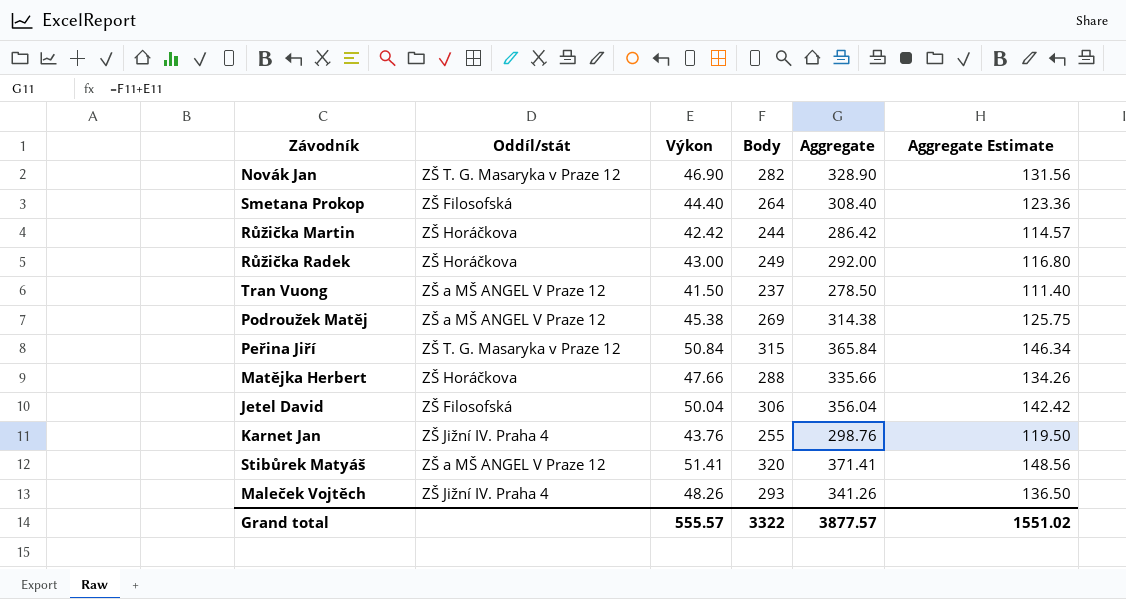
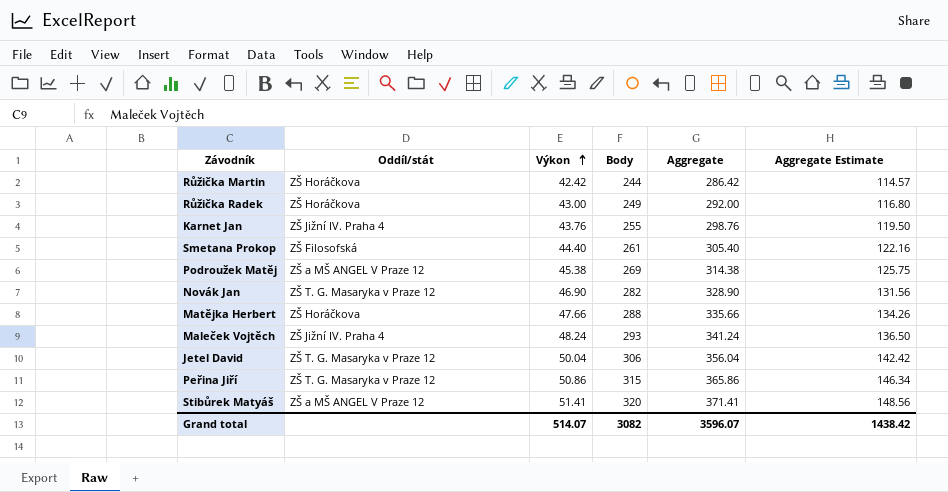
row order: none -> Výkon ascending
row Tran Vuong: ZŠ a MŠ ANGEL V Praze 12 | 41.50 | 237 | 278.50 | 111.40 -> none
Smetana Prokop | Body: 264 -> 261
Smetana Prokop | Aggregate: 308.40 -> 305.40
Smetana Prokop | Aggregate Estimate: 123.36 -> 122.16
Maleček Vojtěch | Výkon: 48.26 -> 48.24
Maleček Vojtěch | Aggregate: 341.26 -> 341.24
Jetel David | Oddíl/stát: ZŠ Filosofská -> ZŠ T. G. Masaryka v Praze 12
Peřina Jiří | Výkon: 50.84 -> 50.86
Peřina Jiří | Aggregate: 365.84 -> 365.86
Grand total | Výkon: 555.57 -> 514.07
Grand total | Body: 3322 -> 3082
Grand total | Aggregate: 3877.57 -> 3596.07
Grand total | Aggregate Estimate: 1551.02 -> 1438.42

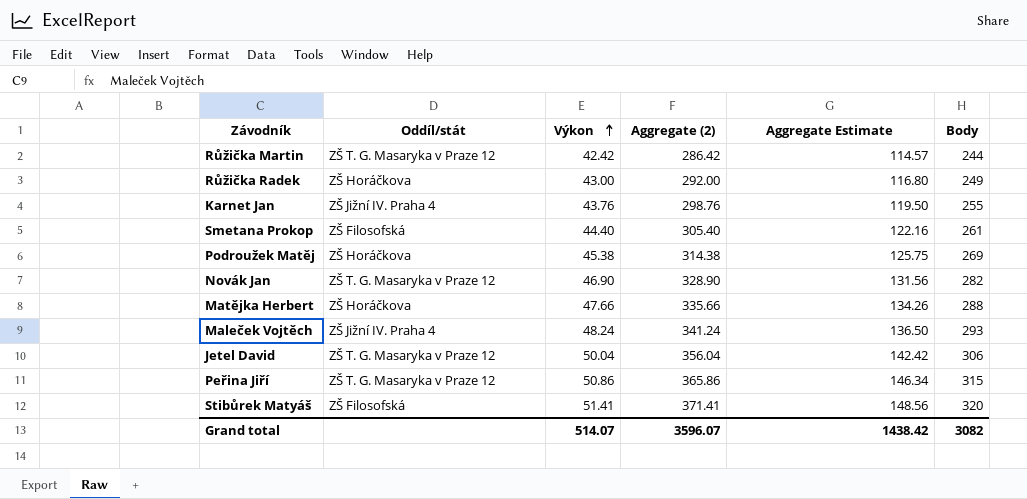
column name: Aggregate -> Aggregate (2)
column Body | position: 4 -> 6
Růžička Martin | Oddíl/stát: ZŠ Horáčkova -> ZŠ T. G. Masaryka v Praze 12
Podroužek Matěj | Oddíl/stát: ZŠ a MŠ ANGEL V Praze 12 -> ZŠ Horáčkova
Stibůrek Matyáš | Oddíl/stát: ZŠ a MŠ ANGEL V Praze 12 -> ZŠ Filosofská

